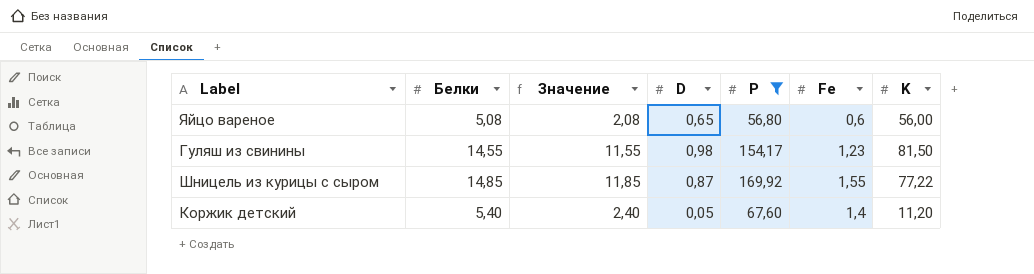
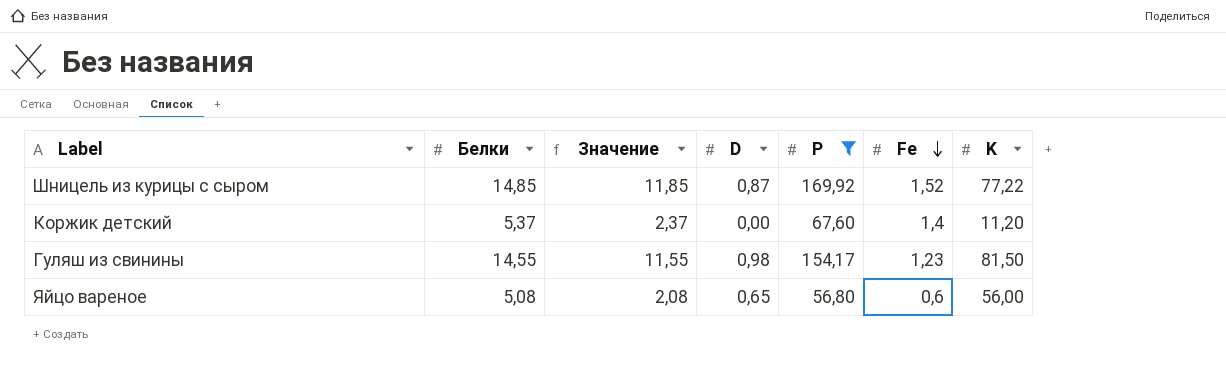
row order: none -> Fe descending
Шницель из курицы с сыром | Fe: 1,55 -> 1,52
Коржик детский | Белки: 5,40 -> 5,37
Коржик детский | Значение: 2,40 -> 2,37
Коржик детский | D: 0,05 -> 0,00

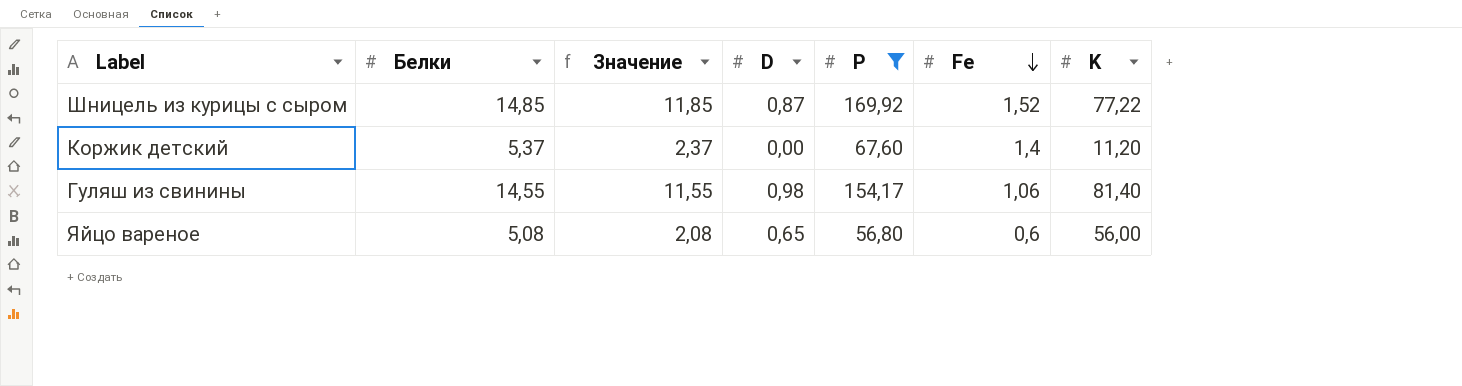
Гуляш из свинины | Fe: 1,23 -> 1,06
Гуляш из свинины | K: 81,50 -> 81,40

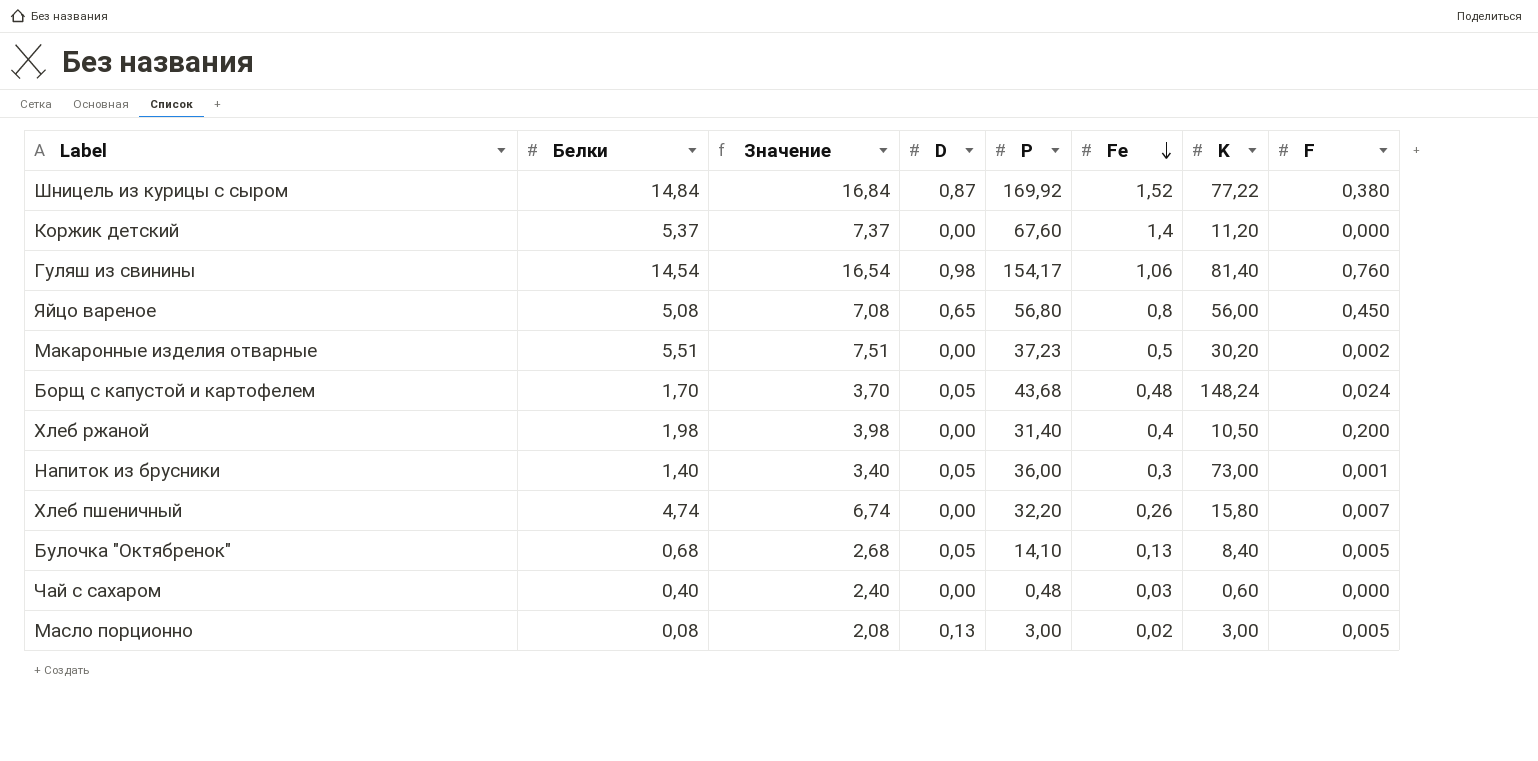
filter: P >= 56,80 -> none
column Значение | formula: [Белки] - 3 -> [Белки] + 2
column F | position: none -> 8
Шницель из курицы с сыром | Белки: 14,85 -> 14,84
Гуляш из свинины | Белки: 14,55 -> 14,54
Яйцо вареное | Fe: 0,6 -> 0,8

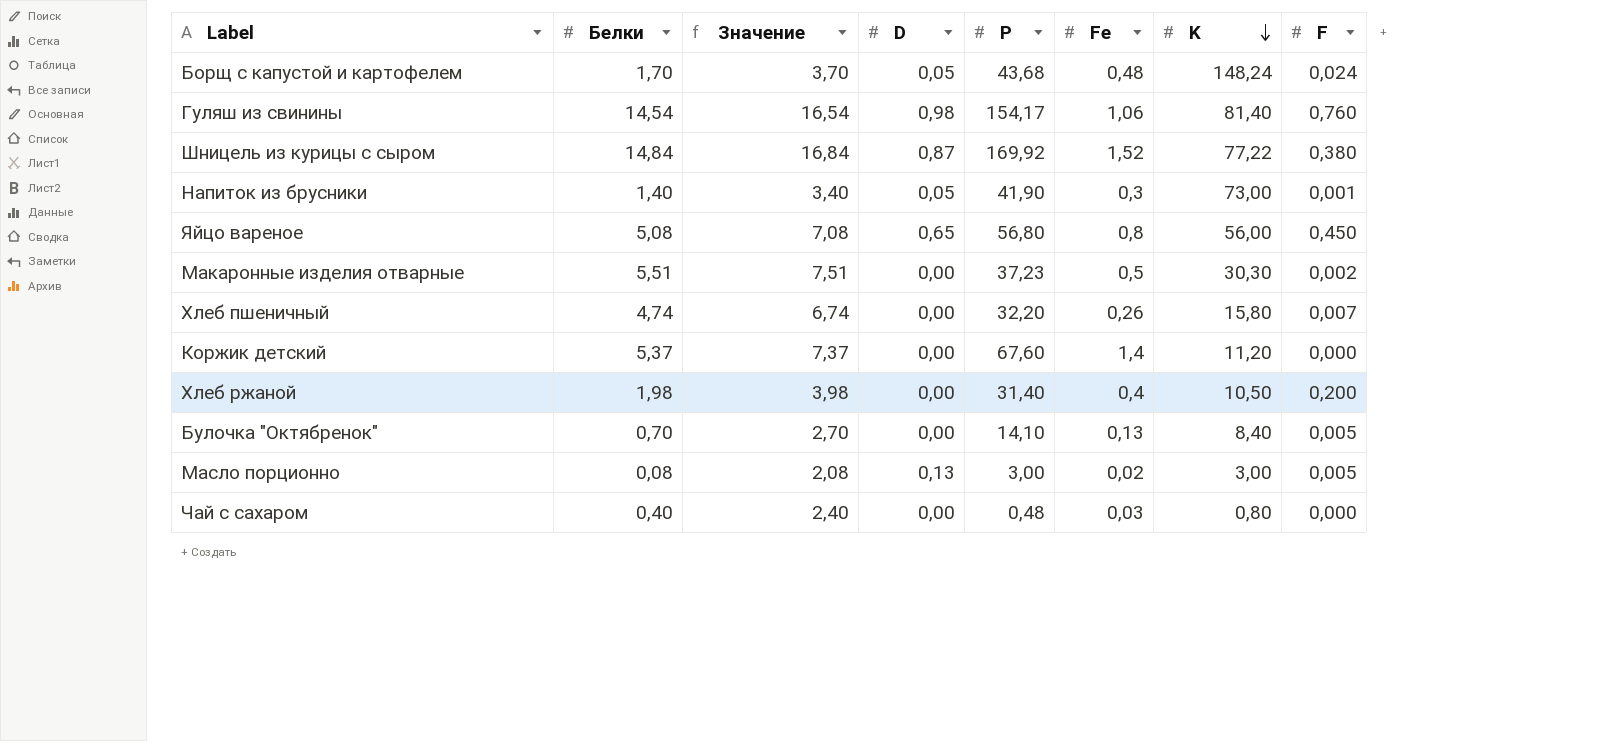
row order: Fe descending -> K descending
Напиток из брусники | P: 36,00 -> 41,90
Макаронные изделия отварные | K: 30,20 -> 30,30
Булочка "Октябренок" | Белки: 0,68 -> 0,70
Булочка "Октябренок" | Значение: 2,68 -> 2,70
Булочка "Октябренок" | D: 0,05 -> 0,00
Чай с сахаром | K: 0,60 -> 0,80

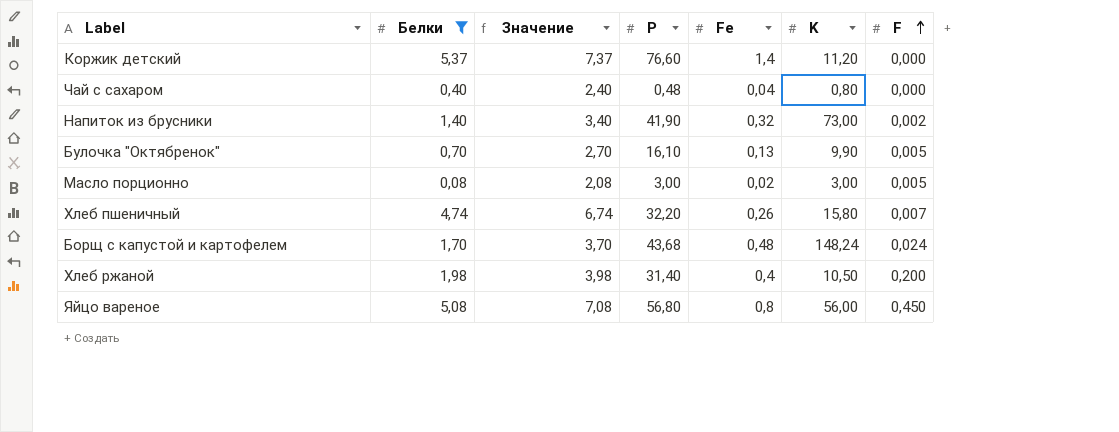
filter: none -> Белки <= 5,37
row order: K descending -> F ascending
column D | position: 4 -> none
Коржик детский | P: 67,60 -> 76,60
Чай с сахаром | Fe: 0,03 -> 0,04
Напиток из брусники | Fe: 0,3 -> 0,32
Напиток из брусники | F: 0,001 -> 0,002
Булочка "Октябренок" | P: 14,10 -> 16,10
Булочка "Октябренок" | K: 8,40 -> 9,90

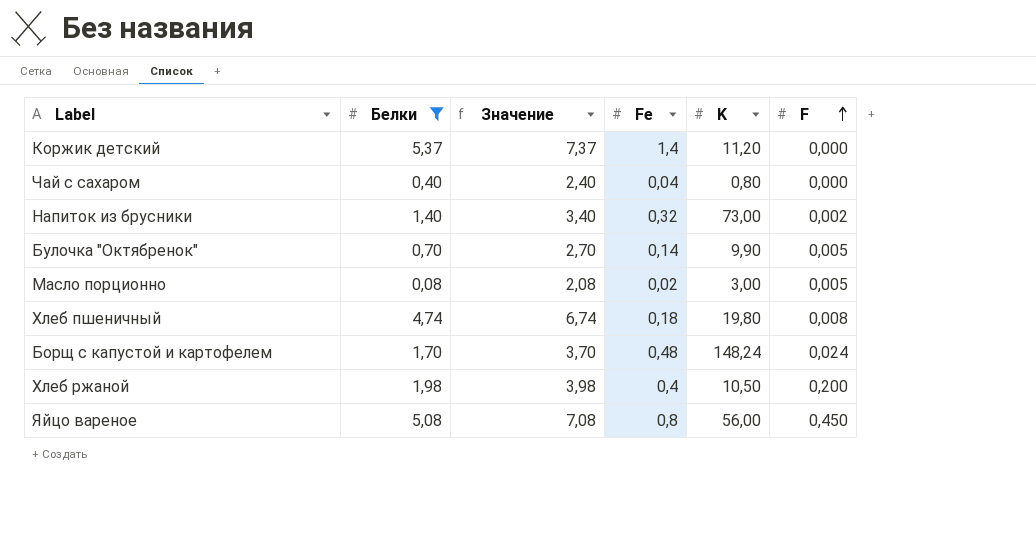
column P | position: 4 -> none
Булочка "Октябренок" | Fe: 0,13 -> 0,14
Хлеб пшеничный | Fe: 0,26 -> 0,18
Хлеб пшеничный | K: 15,80 -> 19,80
Хлеб пшеничный | F: 0,007 -> 0,008

